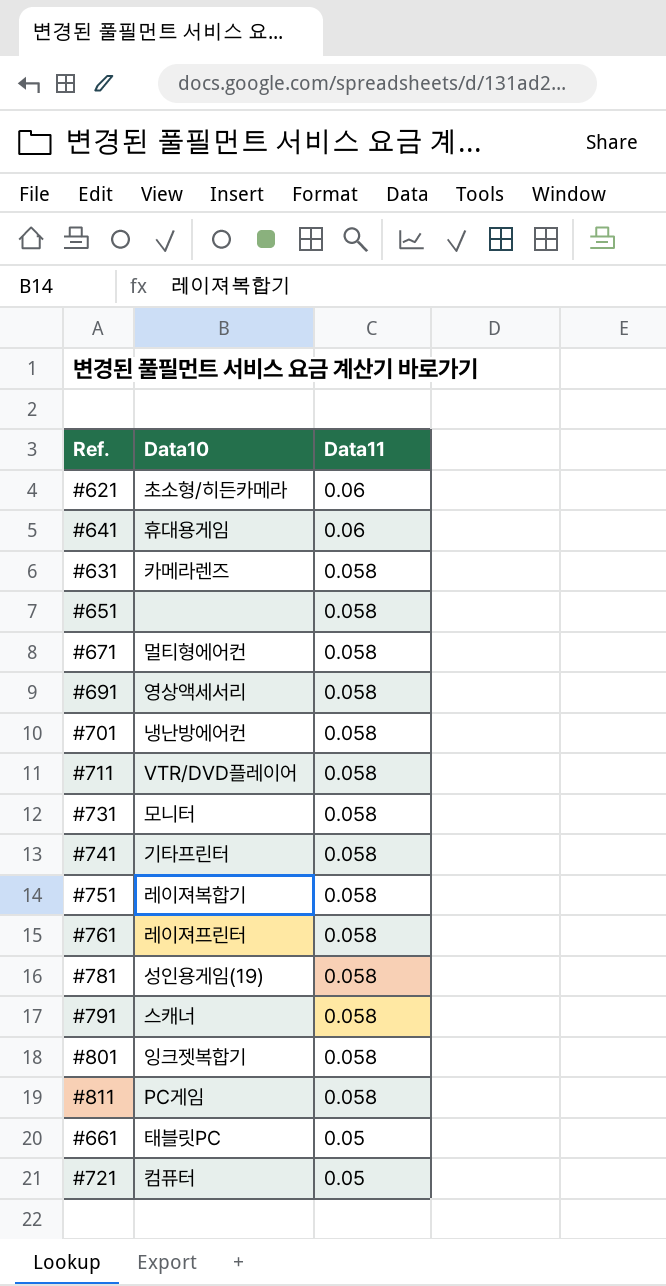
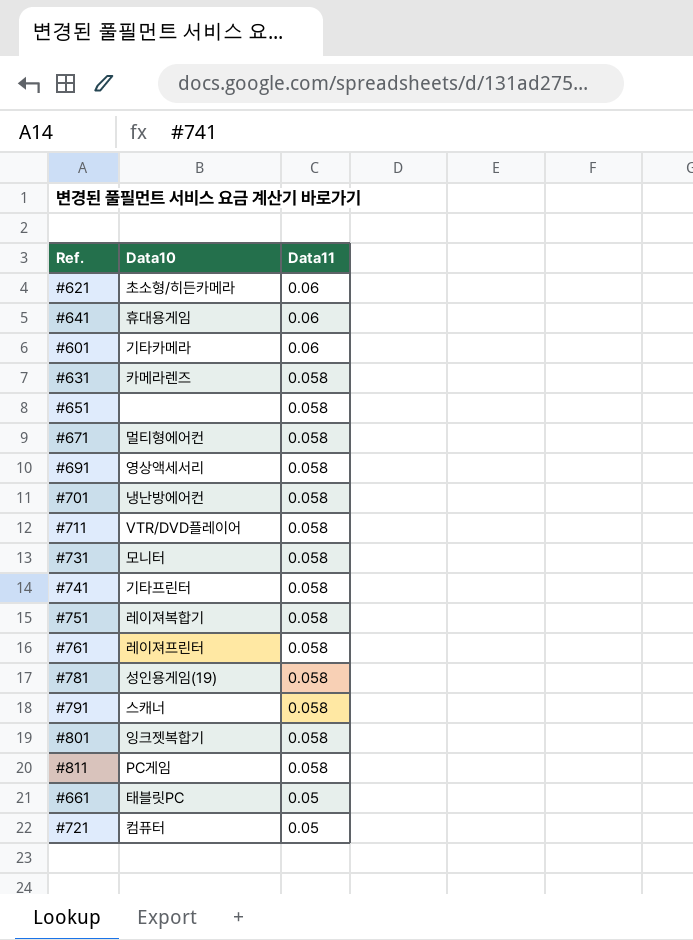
row #601: none -> 기타카메라 | 0.06

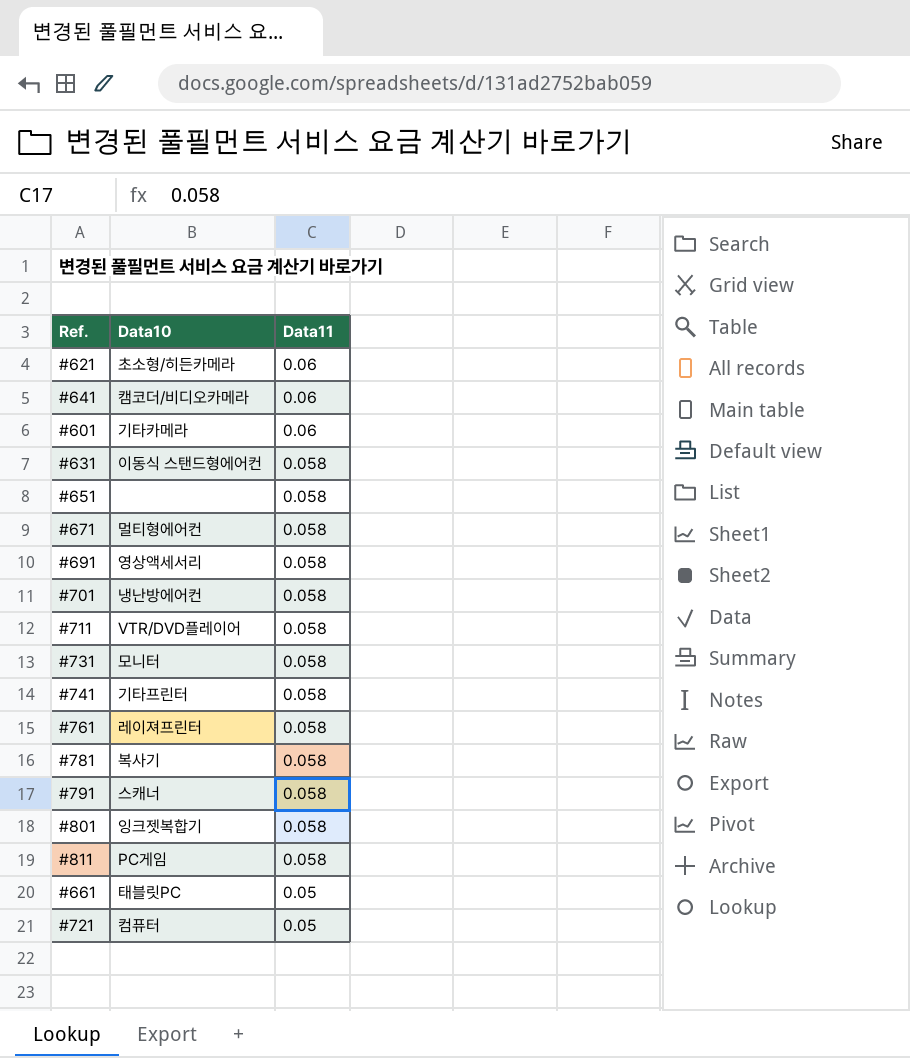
row #751: 레이져복합기 | 0.058 -> none
#641 | Data10: 휴대용게임 -> 캠코더/비디오카메라
#631 | Data10: 카메라렌즈 -> 이동식 스탠드형에어컨
#781 | Data10: 성인용게임(19) -> 복사기

